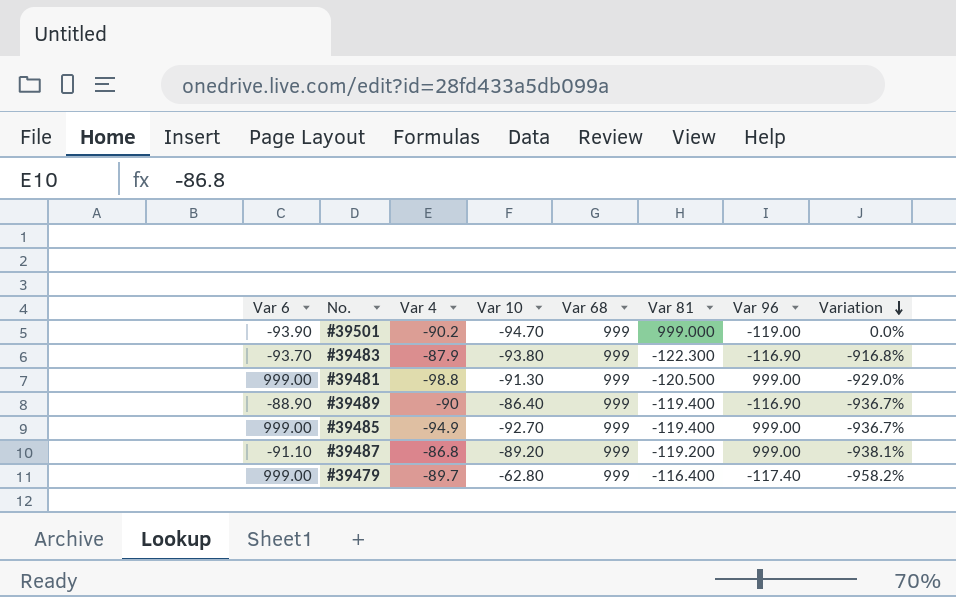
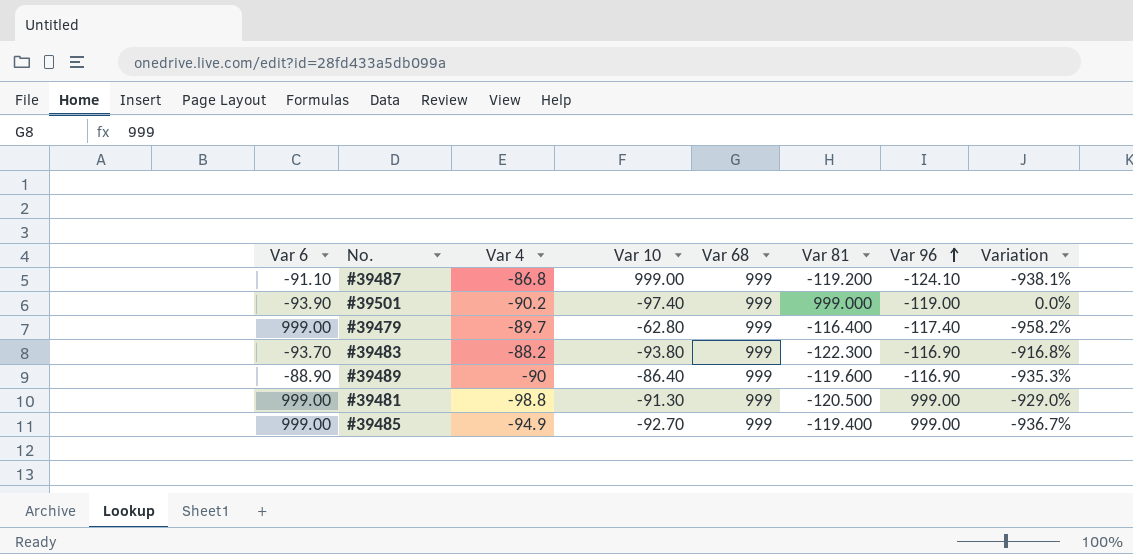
row order: Variation descending -> Var 96 ascending
#39487 | Var 10: -89.20 -> 999.00
#39487 | Var 96: 999.00 -> -124.10
#39501 | Var 10: -94.70 -> -97.40
#39483 | Var 4: -87.9 -> -88.2
#39489 | Var 81: -119.400 -> -119.600
#39489 | Variation: -936.7% -> -935.3%

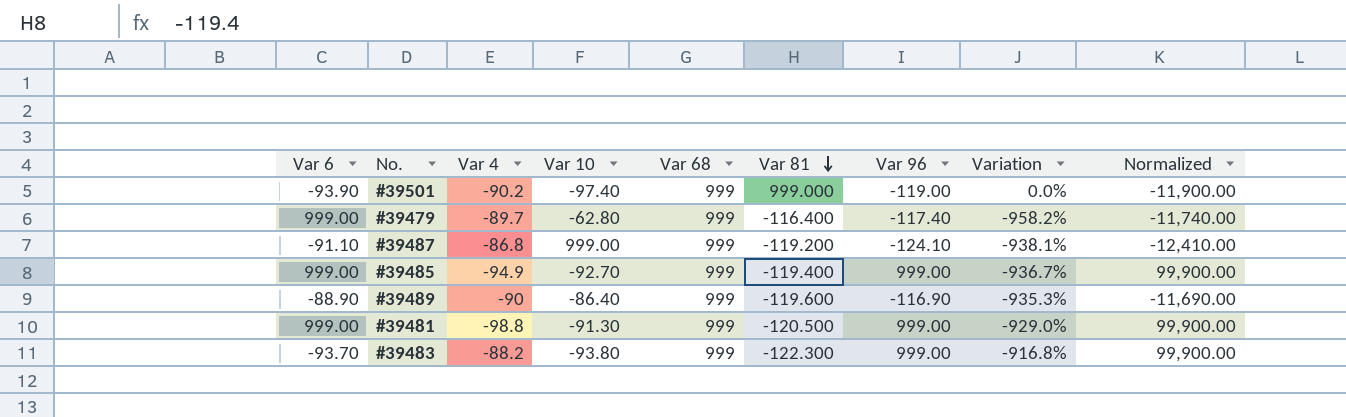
row order: Var 96 ascending -> Var 81 descending
column Normalized | formula: none -> [Var 96] * 100
#39483 | Var 96: -116.90 -> 999.00

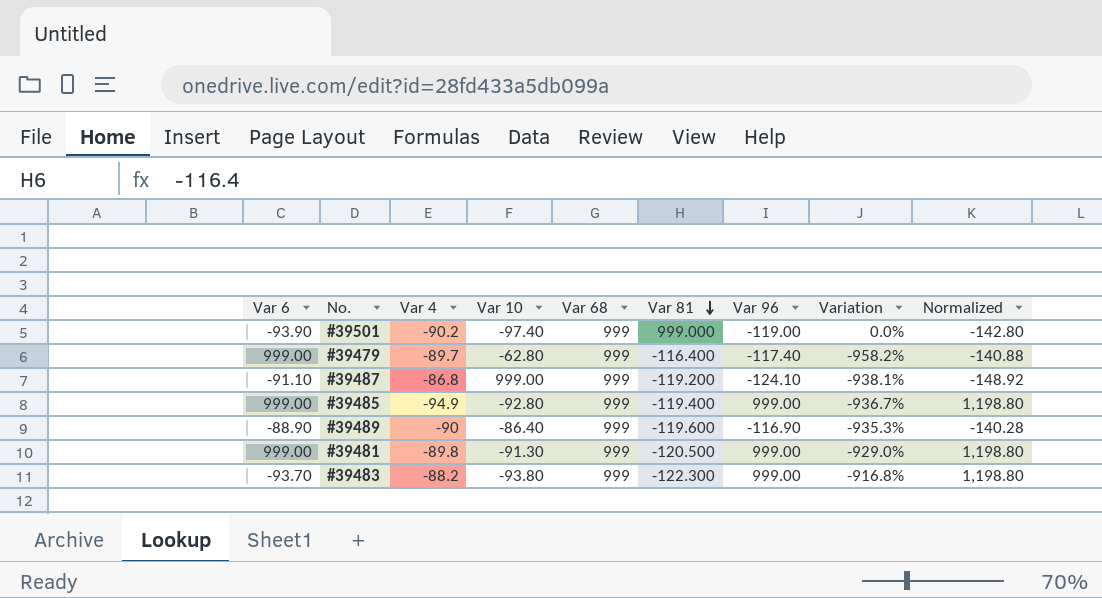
column Normalized | formula: [Var 96] * 100 -> [Var 96] * 1.2
#39485 | Var 10: -92.70 -> -92.80
#39481 | Var 4: -98.8 -> -89.8

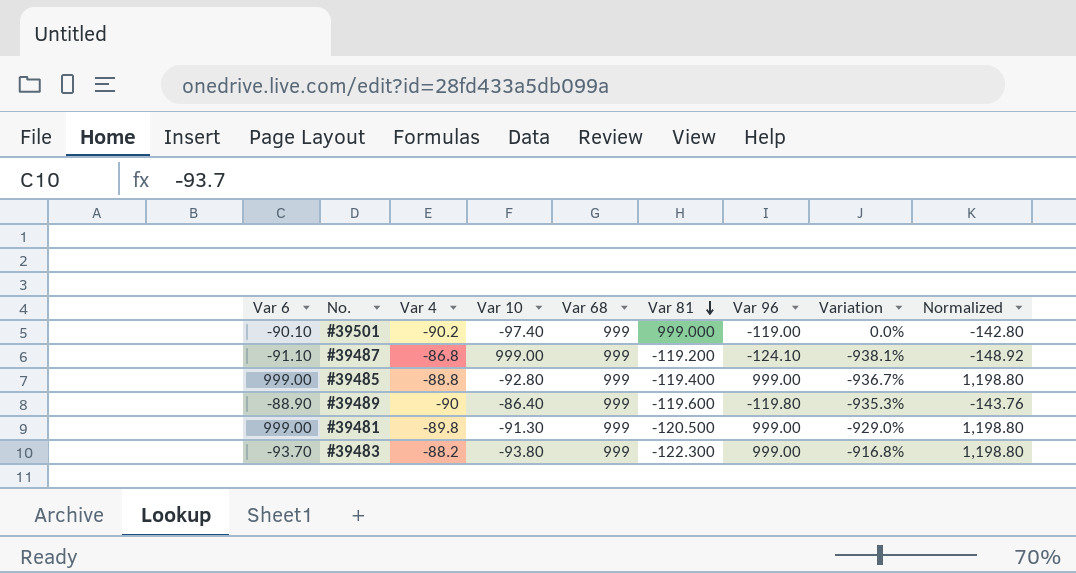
row #39479: 999.00 | -89.7 | -62.80 | 999 | -116.400 | -117.40 | -958.2% | -140.88 -> none
#39501 | Var 6: -93.90 -> -90.10
#39485 | Var 4: -94.9 -> -88.8
#39489 | Var 96: -116.90 -> -119.80
#39489 | Normalized: -140.28 -> -143.76

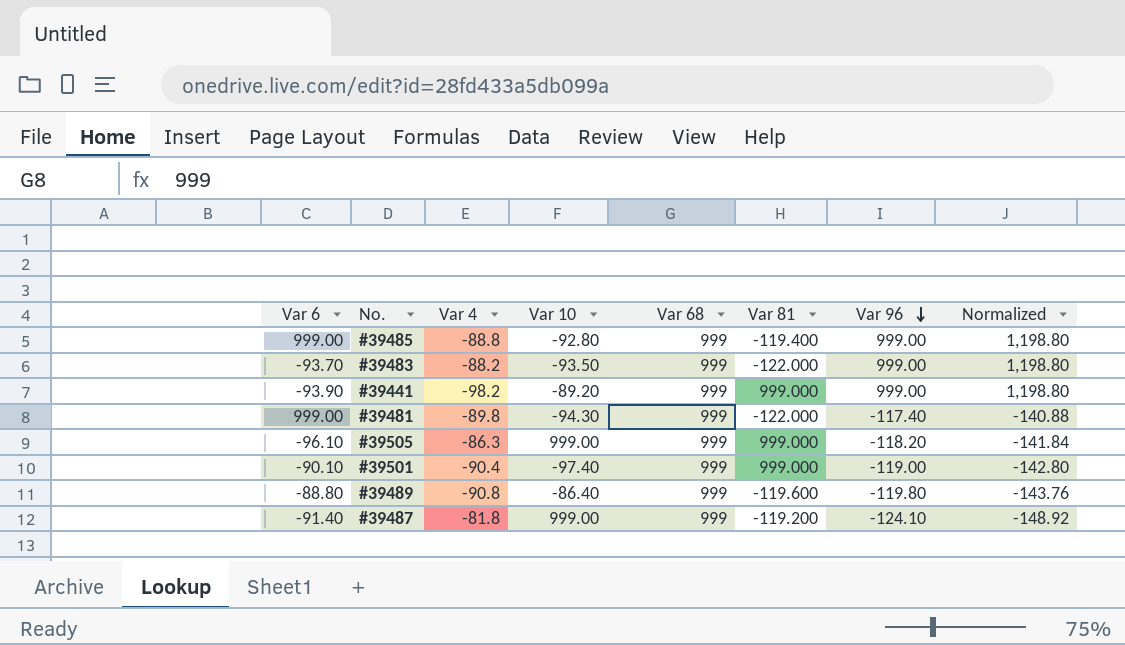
row order: Var 81 descending -> Var 96 descending
column Variation | formula: ([Var 68] - [Var 81]) / [Var 81] -> none
#39483 | Var 10: -93.80 -> -93.50
#39483 | Var 81: -122.300 -> -122.000
row #39441: none -> -93.90 | -98.2 | -89.20 | 999 | 999.000 | 999.00 | 1,198.80
#39481 | Var 10: -91.30 -> -94.30
#39481 | Var 81: -120.500 -> -122.000
#39481 | Var 96: 999.00 -> -117.40
#39481 | Normalized: 1,198.80 -> -140.88
row #39505: none -> -96.10 | -86.3 | 999.00 | 999 | 999.000 | -118.20 | -141.84
#39501 | Var 4: -90.2 -> -90.4
#39489 | Var 6: -88.90 -> -88.80
#39489 | Var 4: -90 -> -90.8
#39487 | Var 6: -91.10 -> -91.40
#39487 | Var 4: -86.8 -> -81.8

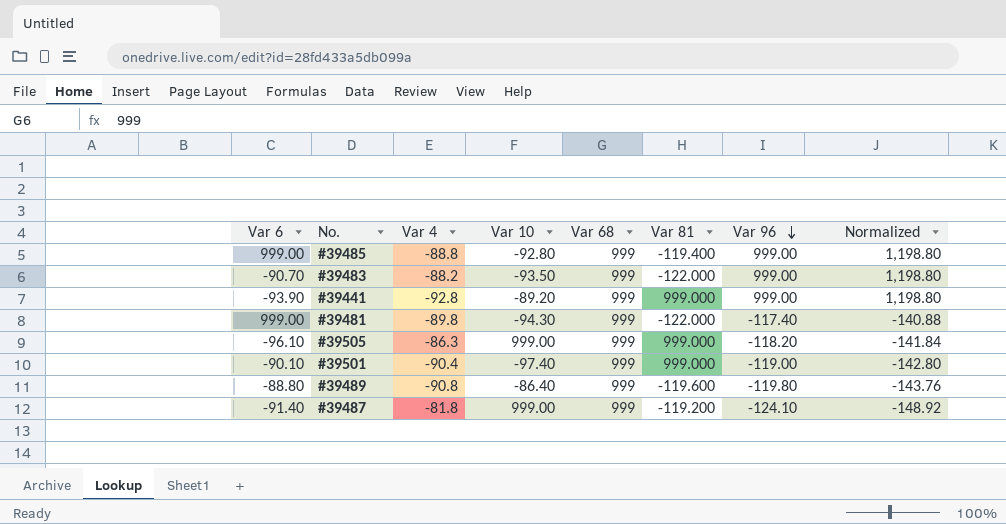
#39483 | Var 6: -93.70 -> -90.70
#39441 | Var 4: -98.2 -> -92.8

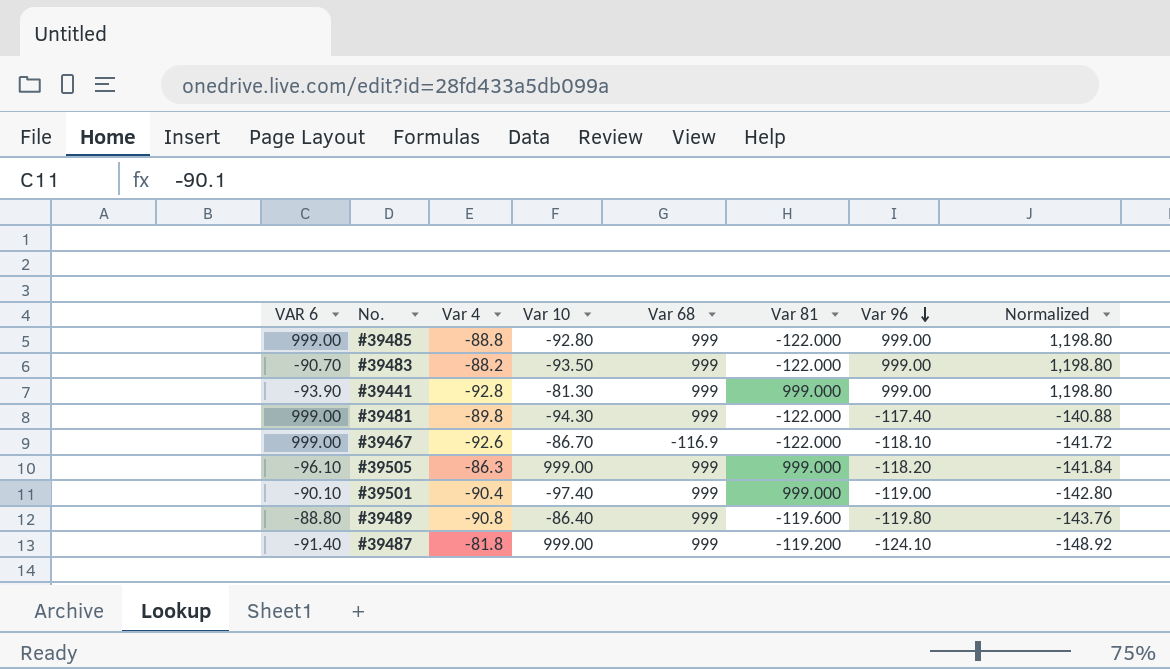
column name: Var 6 -> VAR 6
#39485 | Var 81: -119.400 -> -122.000
#39441 | Var 10: -89.20 -> -81.30
row #39467: none -> 999.00 | -92.6 | -86.70 | -116.9 | -122.000 | -118.10 | -141.72

